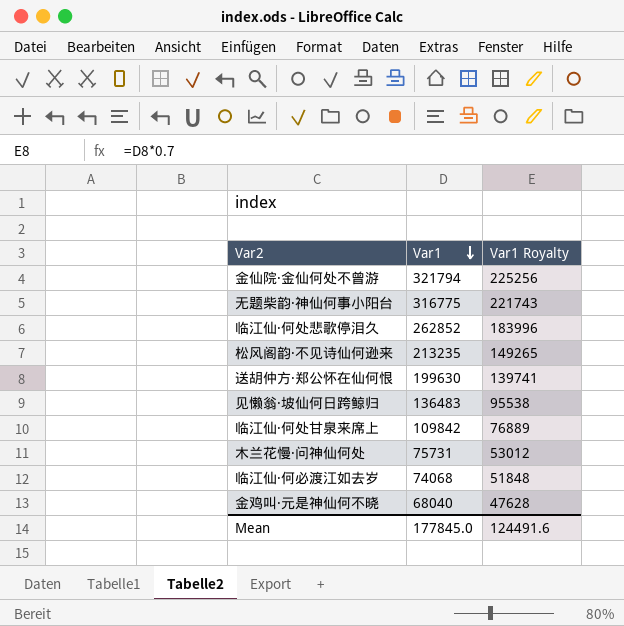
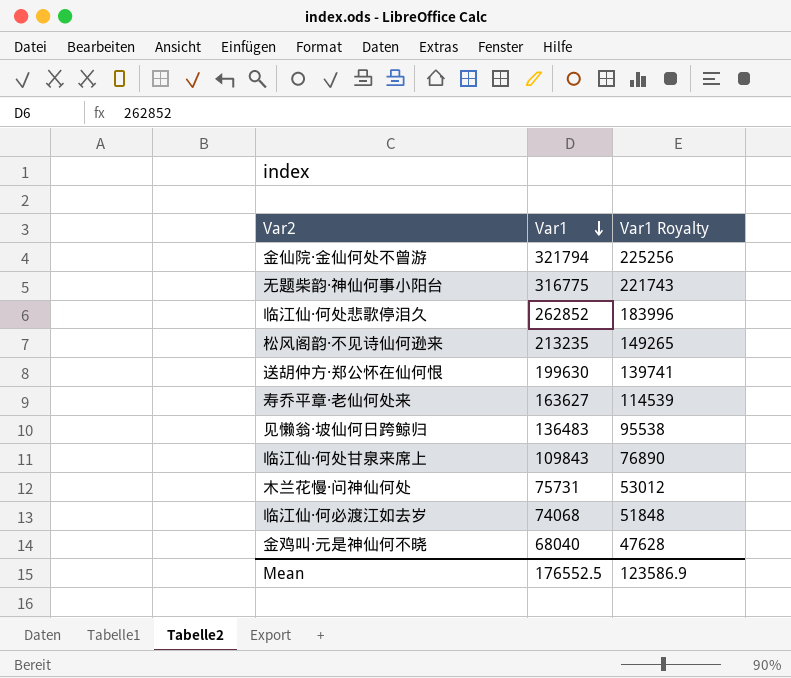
row 寿乔平章·老仙何处来: none -> 163627 | 114539
临江仙·何处甘泉来席上 | Var1: 109842 -> 109843
临江仙·何处甘泉来席上 | Var1 Royalty: 76889 -> 76890
Mean | Var1: 177845.0 -> 176552.5
Mean | Var1 Royalty: 124491.6 -> 123586.9

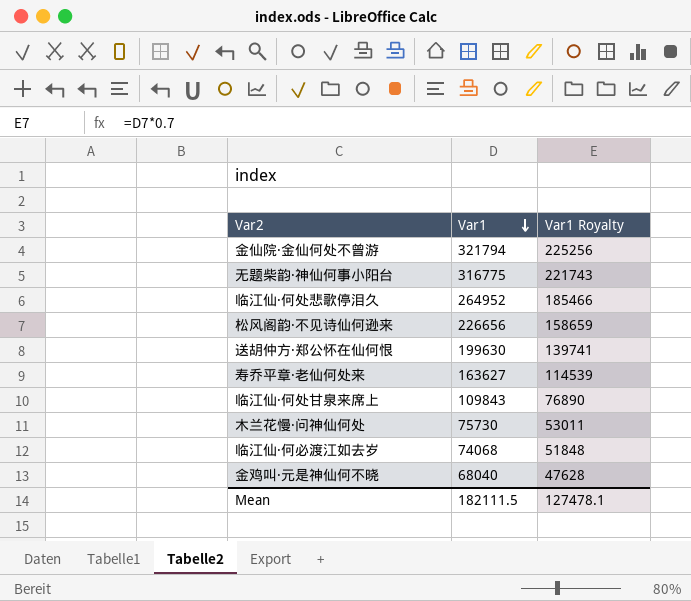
row 见懒翁·坡仙何日跨鲸归: 136483 | 95538 -> none
临江仙·何处悲歌停泪久 | Var1: 262852 -> 264952
临江仙·何处悲歌停泪久 | Var1 Royalty: 183996 -> 185466
松风阁韵·不见诗仙何逊来 | Var1: 213235 -> 226656
松风阁韵·不见诗仙何逊来 | Var1 Royalty: 149265 -> 158659
木兰花慢·问神仙何处 | Var1: 75731 -> 75730
木兰花慢·问神仙何处 | Var1 Royalty: 53012 -> 53011
Mean | Var1: 176552.5 -> 182111.5
Mean | Var1 Royalty: 123586.9 -> 127478.1

